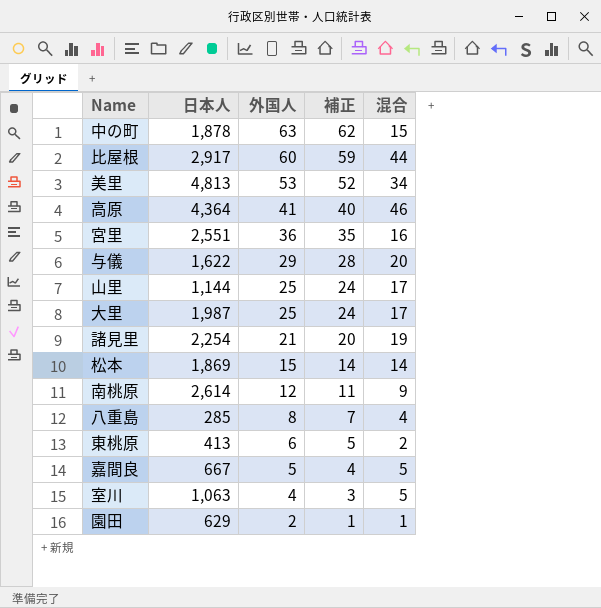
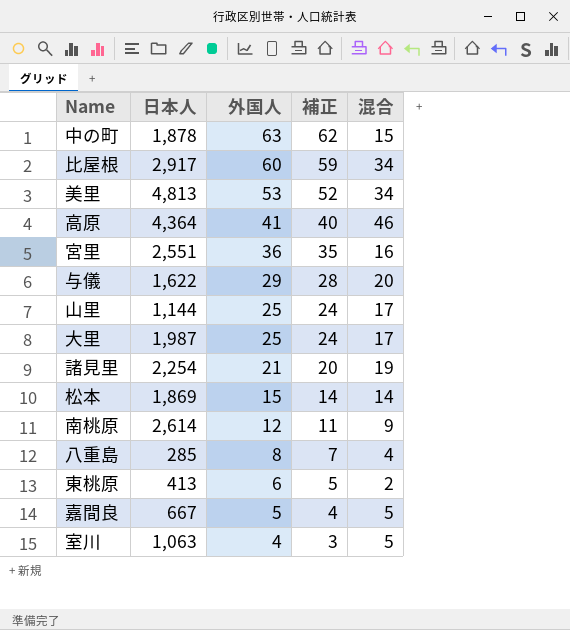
row 園田: 629 | 2 | 1 | 1 -> none
比屋根 | 混合: 44 -> 34

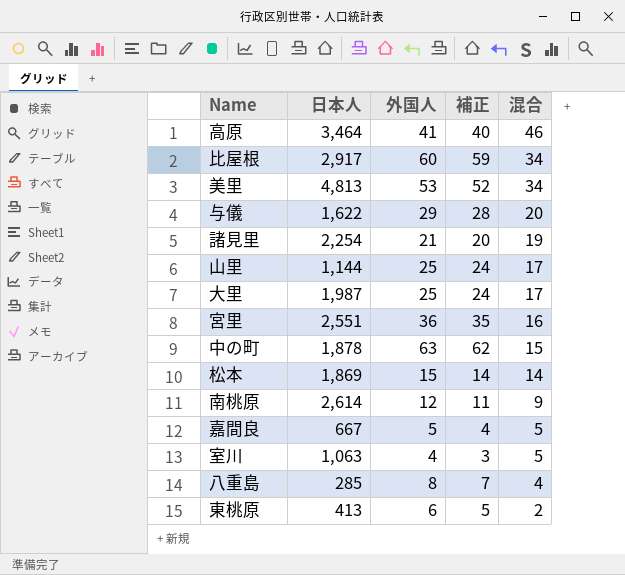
row order: 外国人 descending -> 混合 descending
高原 | 日本人: 4,364 -> 3,464

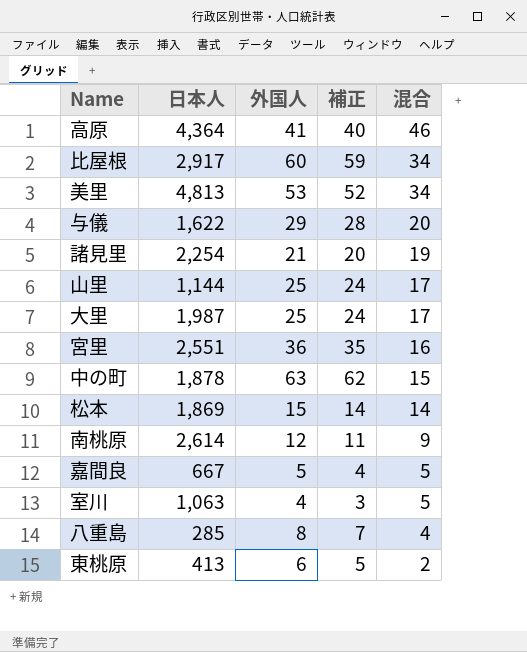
高原 | 日本人: 3,464 -> 4,364

